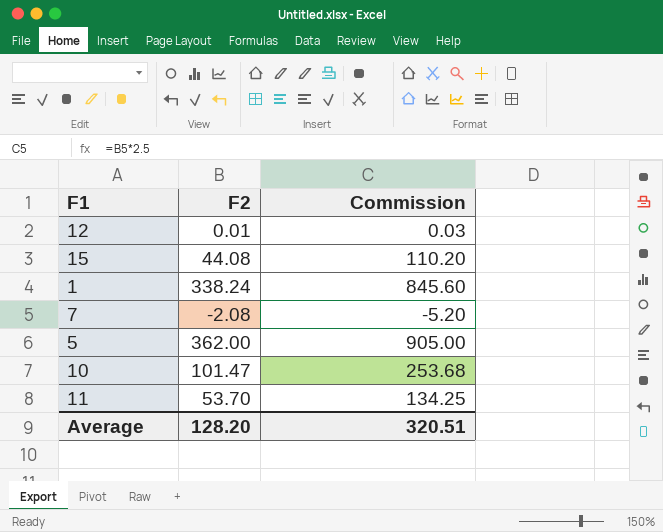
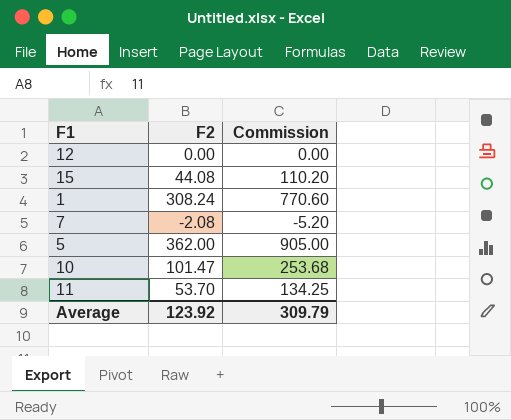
12 | F2: 0.01 -> 0.00
12 | Commission: 0.03 -> 0.00
1 | F2: 338.24 -> 308.24
1 | Commission: 845.60 -> 770.60
Average | F2: 128.20 -> 123.92
Average | Commission: 320.51 -> 309.79

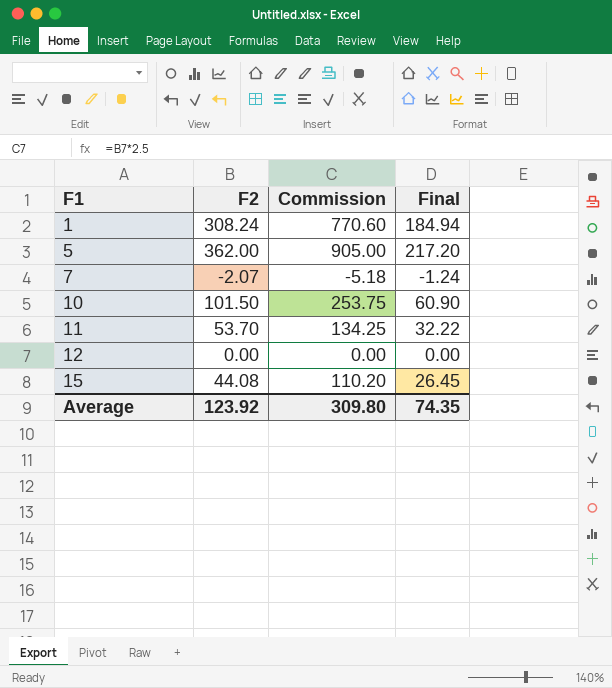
row order: none -> F1 ascending
column Final | formula: none -> [F2] * 0.6
7 | F2: -2.08 -> -2.07
7 | Commission: -5.20 -> -5.18
10 | F2: 101.47 -> 101.50
10 | Commission: 253.68 -> 253.75
Average | Commission: 309.79 -> 309.80

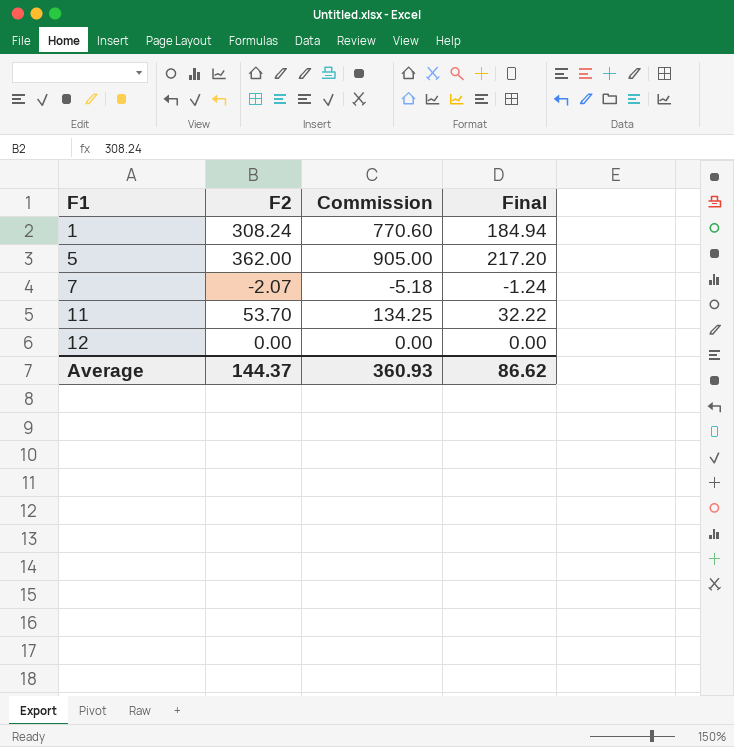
row 10: 101.50 | 253.75 | 60.90 -> none
row 15: 44.08 | 110.20 | 26.45 -> none
Average | F2: 123.92 -> 144.37
Average | Commission: 309.80 -> 360.93
Average | Final: 74.35 -> 86.62

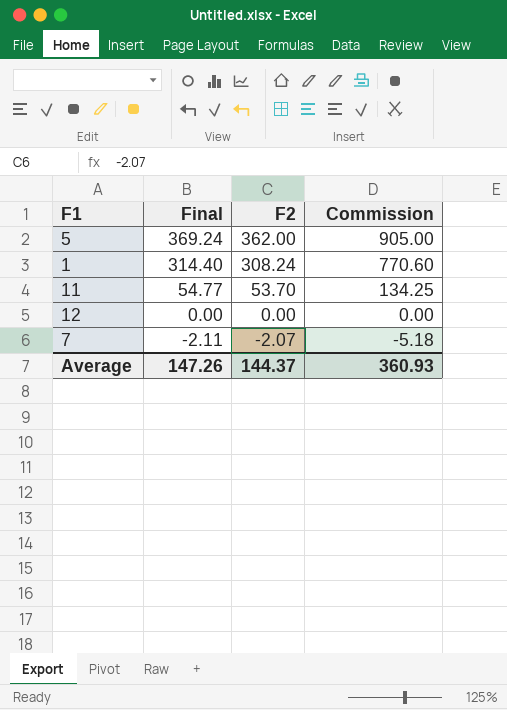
row order: F1 ascending -> Final descending
column Final | formula: [F2] * 0.6 -> [F2] * 1.02
column Final | position: 4 -> 2
Average | Final: 86.62 -> 147.26

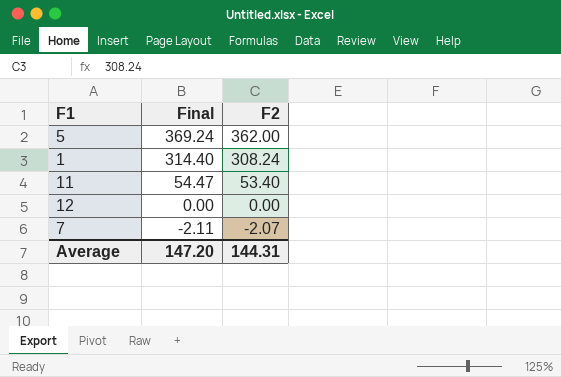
column Commission | formula: [F2] * 2.5 -> none
11 | Final: 54.77 -> 54.47
11 | F2: 53.70 -> 53.40
Average | Final: 147.26 -> 147.20
Average | F2: 144.37 -> 144.31

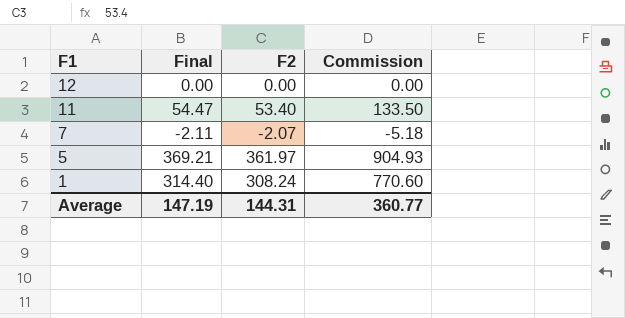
row order: Final descending -> F1 descending
column Commission | formula: none -> [F2] * 2.5
5 | Final: 369.24 -> 369.21
5 | F2: 362.00 -> 361.97
Average | Final: 147.20 -> 147.19

